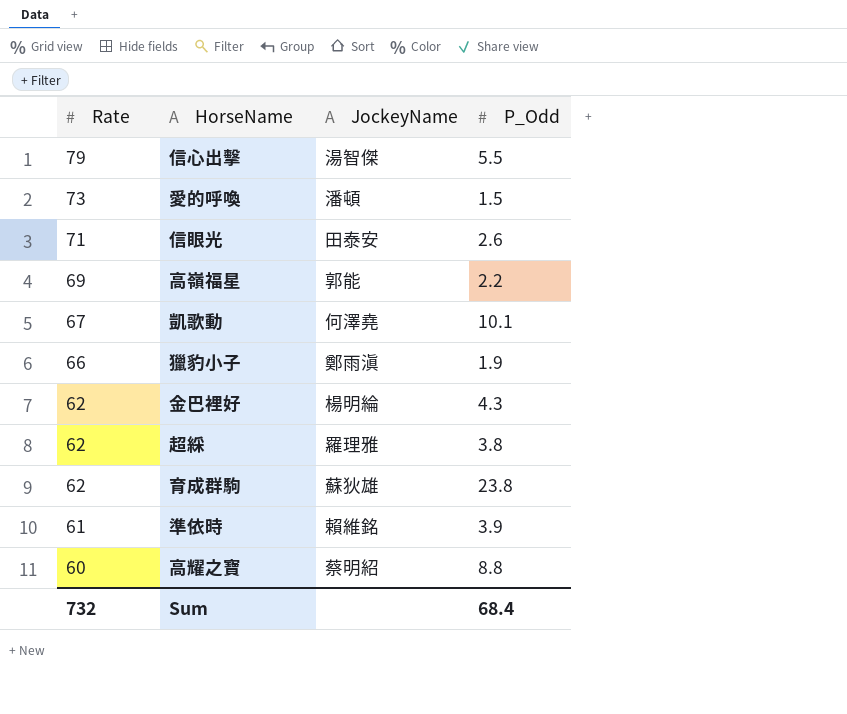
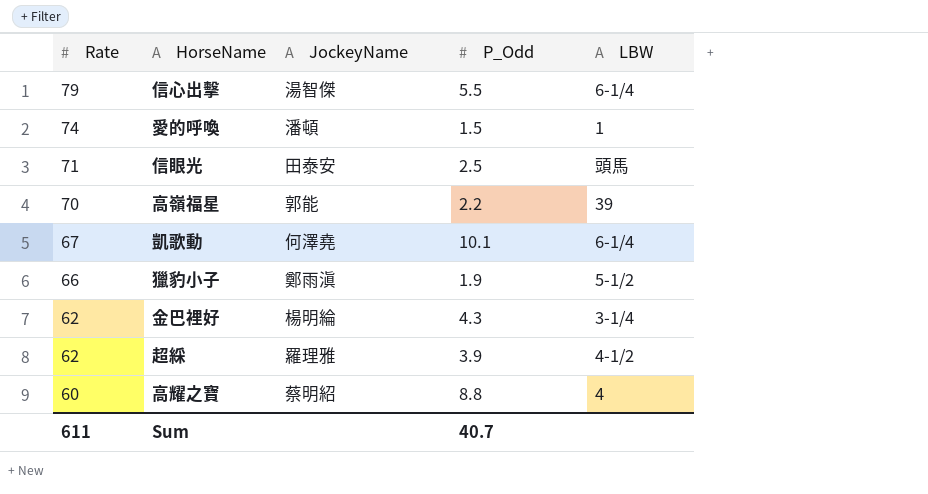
column LBW | position: none -> 5
row 育成群駒: 62 | 蘇狄雄 | 23.8 -> none
row 準依時: 61 | 賴維銘 | 3.9 -> none
愛的呼喚 | Rate: 73 -> 74
信眼光 | P_Odd: 2.6 -> 2.5
高嶺福星 | Rate: 69 -> 70
超綵 | P_Odd: 3.8 -> 3.9
Sum | Rate: 732 -> 611
Sum | P_Odd: 68.4 -> 40.7

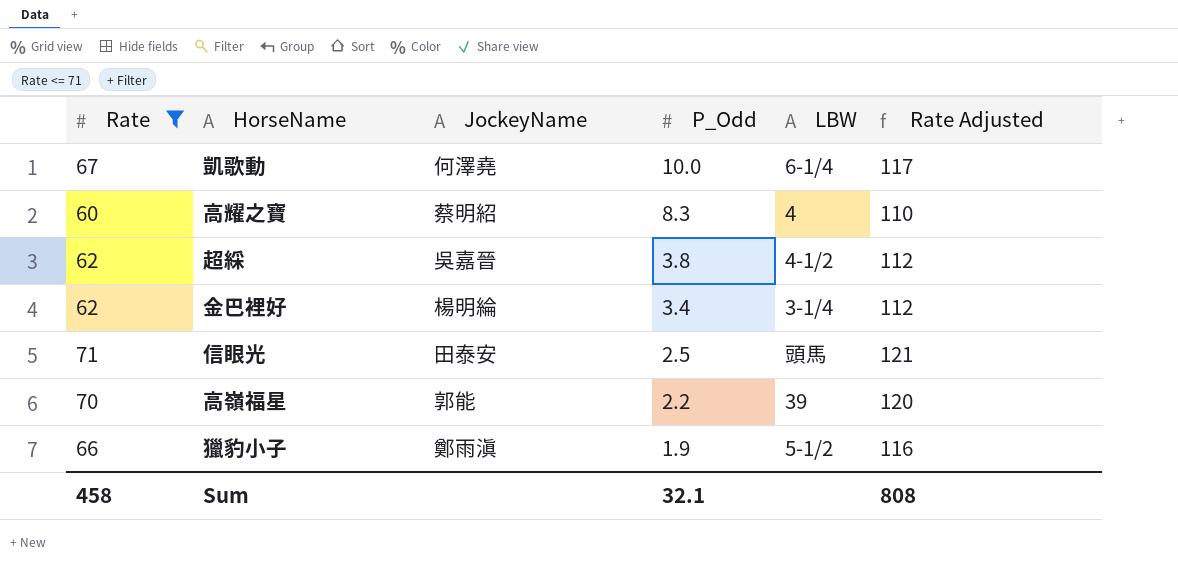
filter: none -> Rate <= 71
row order: Rate descending -> P_Odd descending
column Rate Adjusted | formula: none -> [Rate] + 50
凱歌動 | P_Odd: 10.1 -> 10.0
高耀之寶 | P_Odd: 8.8 -> 8.3
超綵 | JockeyName: 羅理雅 -> 吳嘉晉
超綵 | P_Odd: 3.9 -> 3.8
金巴裡好 | P_Odd: 4.3 -> 3.4
Sum | Rate: 611 -> 458
Sum | P_Odd: 40.7 -> 32.1

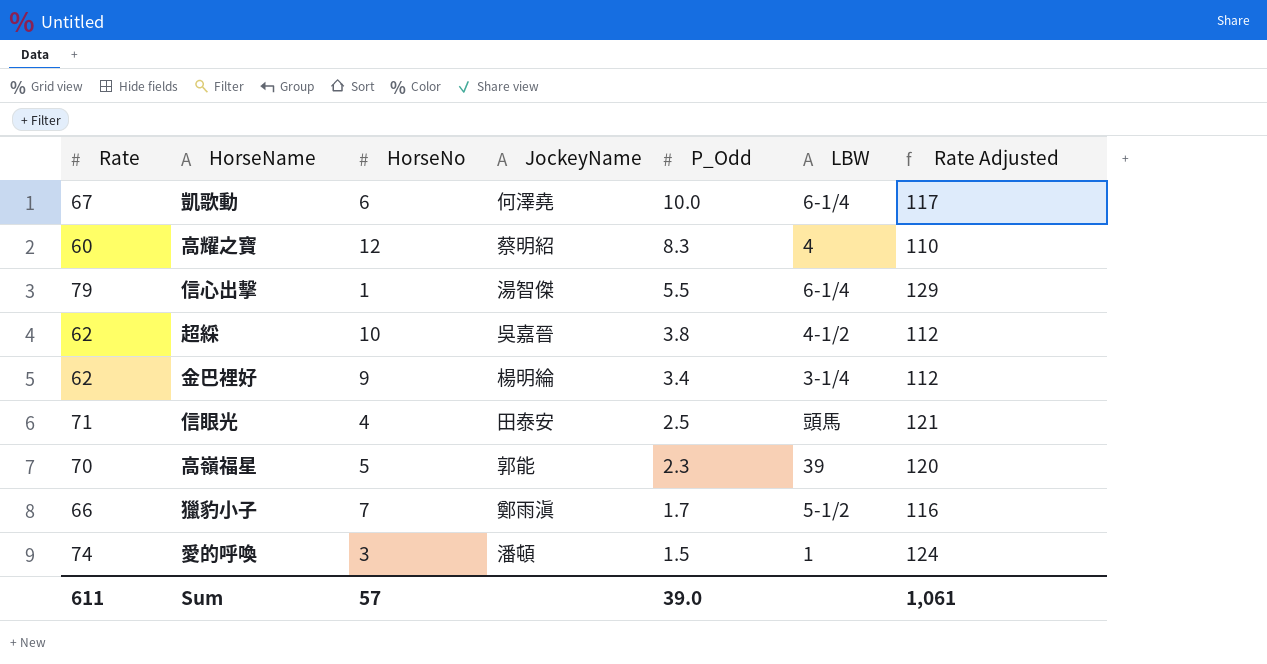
filter: Rate <= 71 -> none
column HorseNo | position: none -> 3
高嶺福星 | P_Odd: 2.2 -> 2.3
獵豹小子 | P_Odd: 1.9 -> 1.7
Sum | Rate: 458 -> 611
Sum | P_Odd: 32.1 -> 39.0
Sum | Rate Adjusted: 808 -> 1,061

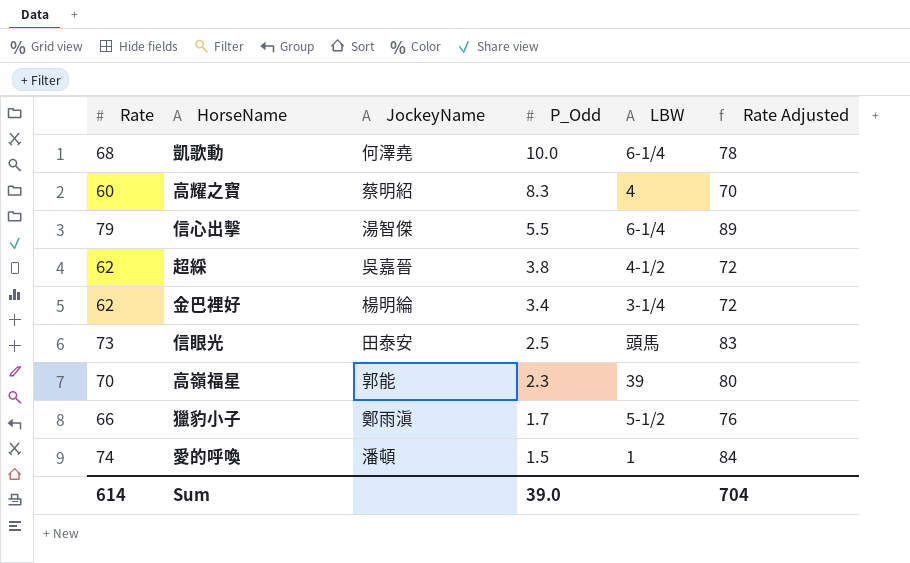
column HorseNo | position: 3 -> none
column Rate Adjusted | formula: [Rate] + 50 -> [Rate] + 10
凱歌動 | Rate: 67 -> 68
信眼光 | Rate: 71 -> 73
Sum | Rate: 611 -> 614
Sum | Rate Adjusted: 1,061 -> 704

